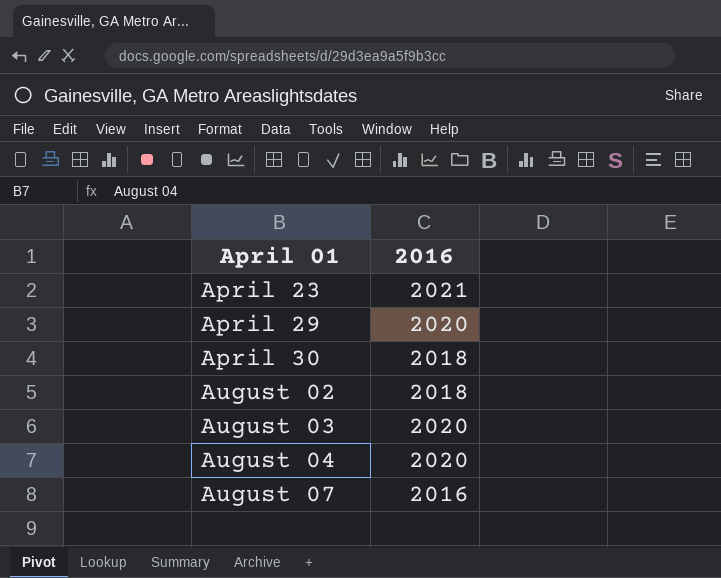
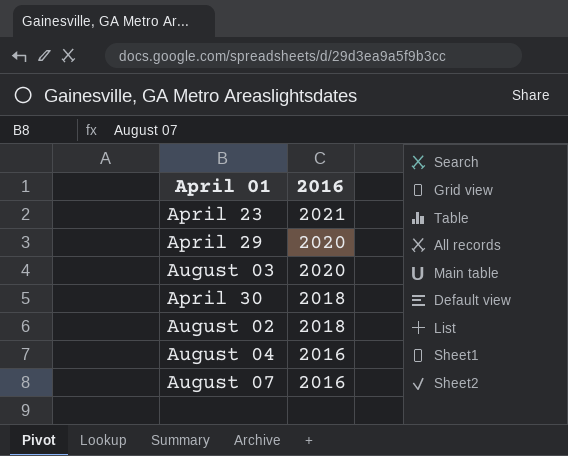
row order: April 01 ascending -> 2016 descending
August 04 | 2016: 2020 -> 2016

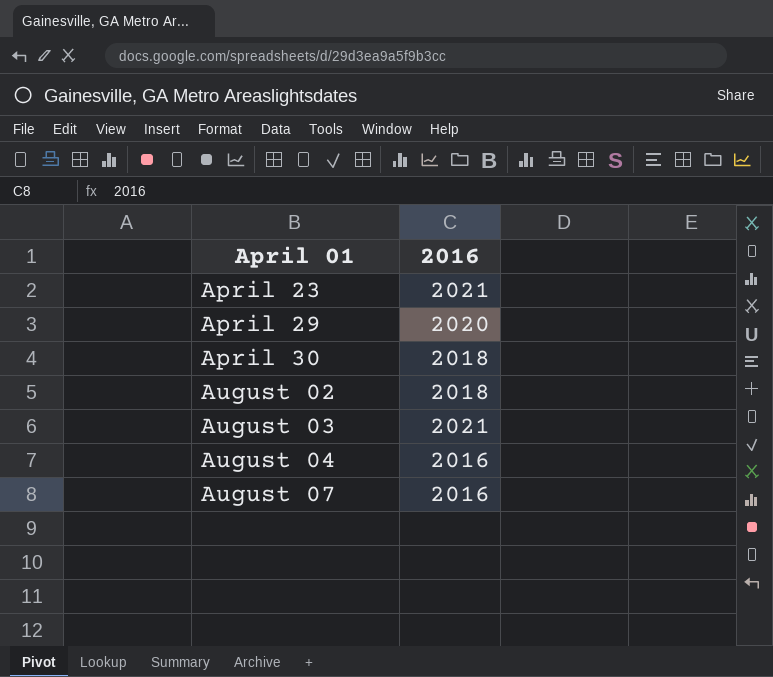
row order: 2016 descending -> April 01 ascending
August 03 | 2016: 2020 -> 2021

